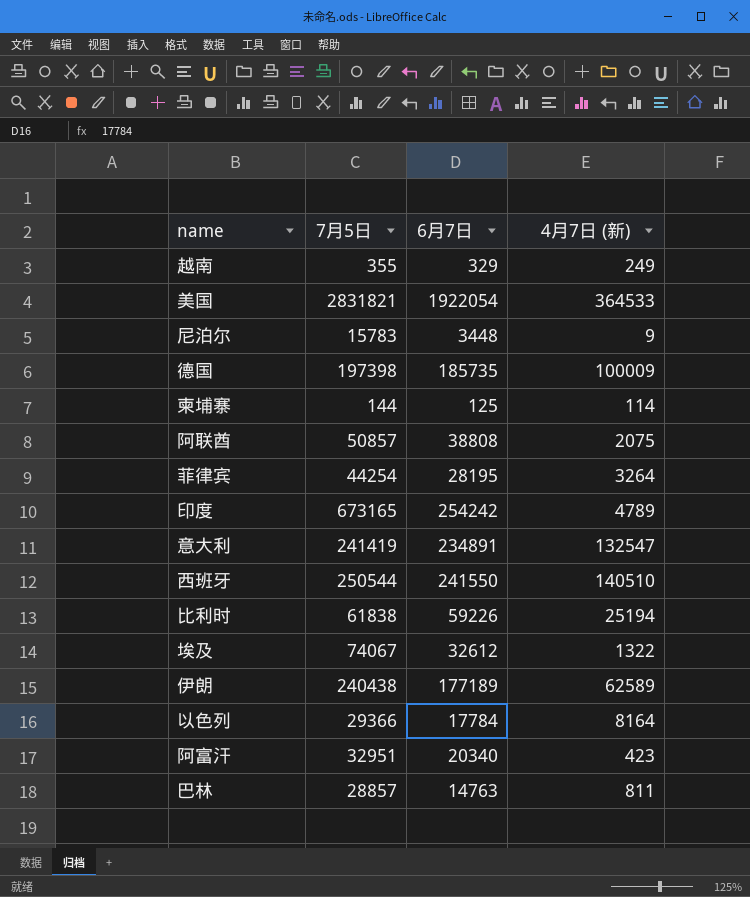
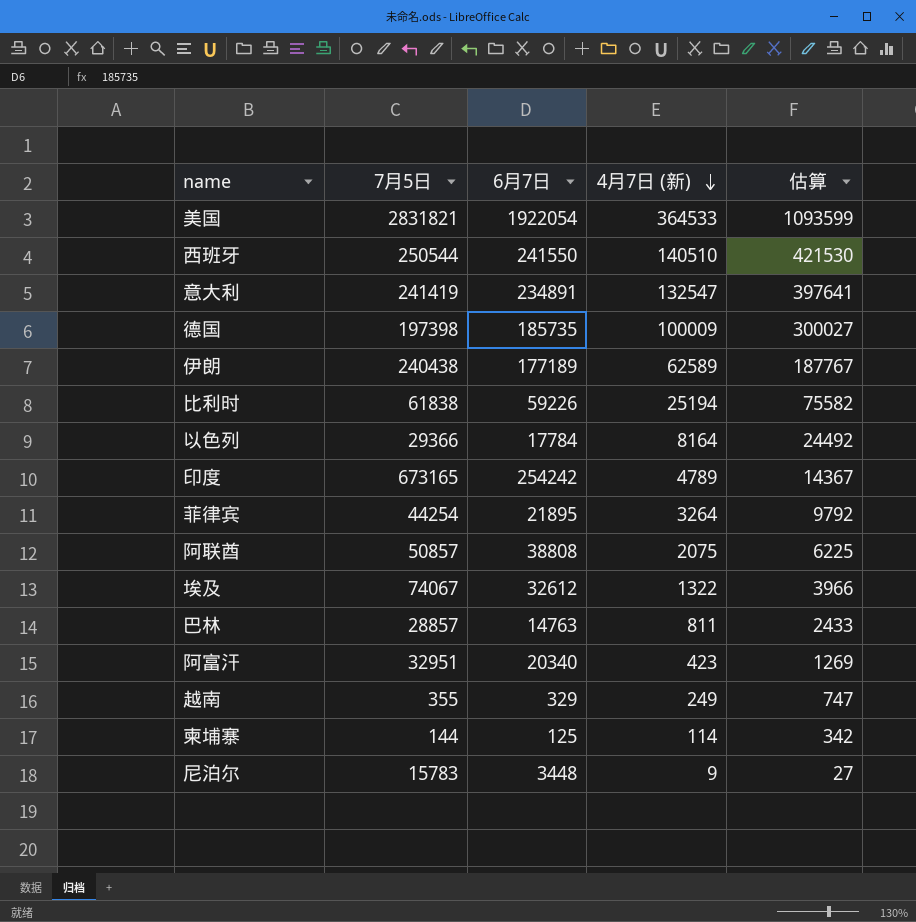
row order: none -> 4月7日 (新) descending
column 估算 | formula: none -> [4月7日 (新)] * 3
菲律宾 | 6月7日: 28195 -> 21895

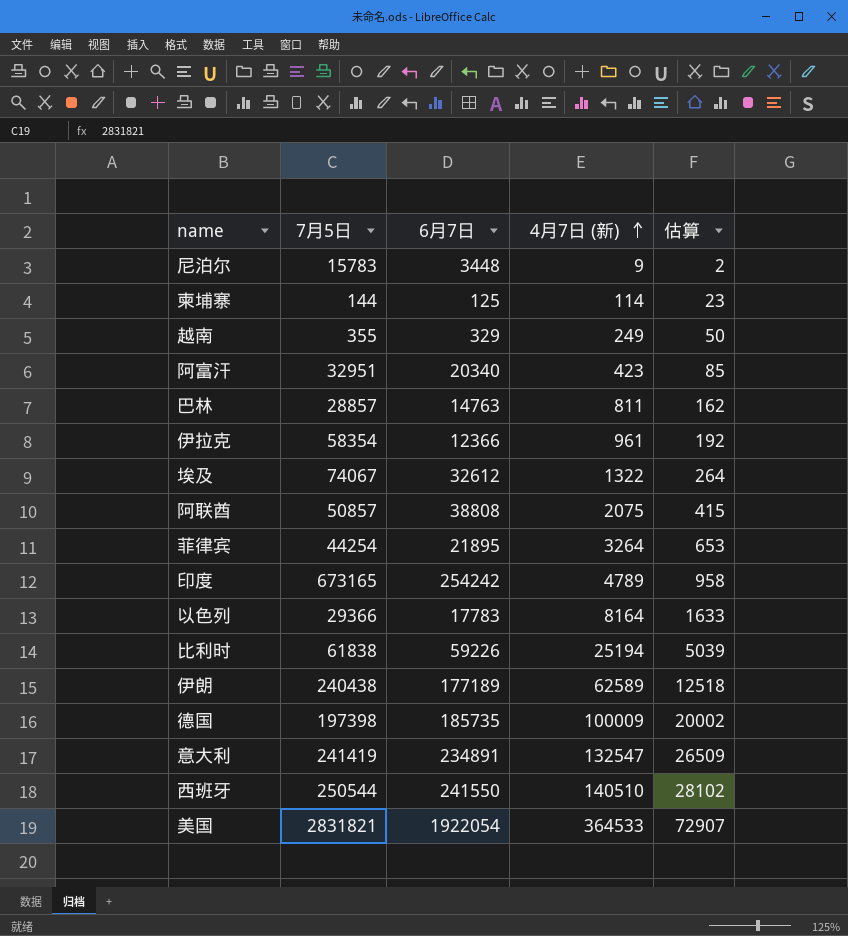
row order: 4月7日 (新) descending -> 4月7日 (新) ascending
column 估算 | formula: [4月7日 (新)] * 3 -> [4月7日 (新)] * 0.2
row 伊拉克: none -> 58354 | 12366 | 961 | 192
以色列 | 6月7日: 17784 -> 17783

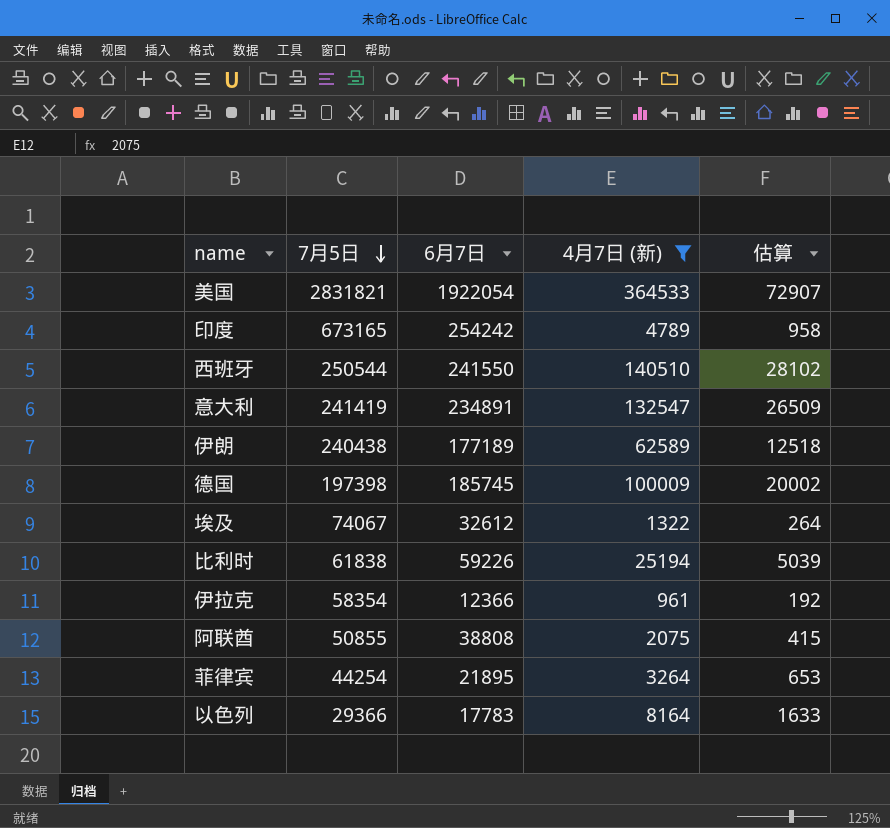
filter: none -> 4月7日 (新) >= 961
row order: 4月7日 (新) ascending -> 7月5日 descending
德国 | 6月7日: 185735 -> 185745
阿联酋 | 7月5日: 50857 -> 50855

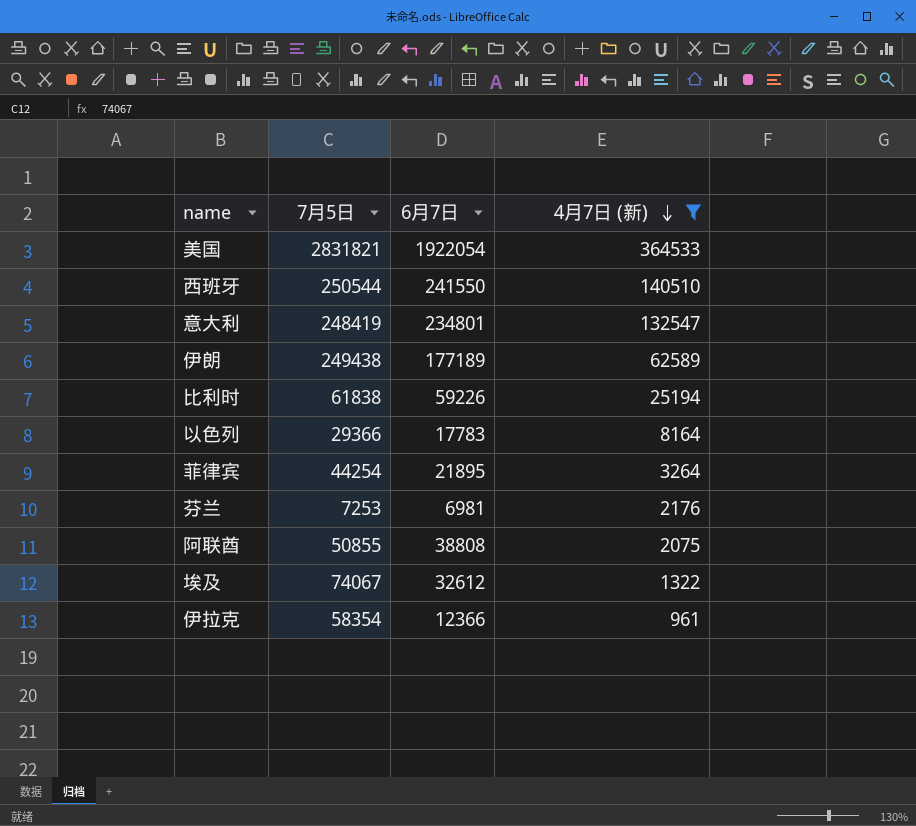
row order: 7月5日 descending -> 4月7日 (新) descending
column 估算 | formula: [4月7日 (新)] * 0.2 -> none
row 印度: 673165 | 254242 | 4789 | 958 -> none
row 德国: 197398 | 185745 | 100009 | 20002 -> none
意大利 | 7月5日: 241419 -> 248419
意大利 | 6月7日: 234891 -> 234801
伊朗 | 7月5日: 240438 -> 249438
row 芬兰: none -> 7253 | 6981 | 2176

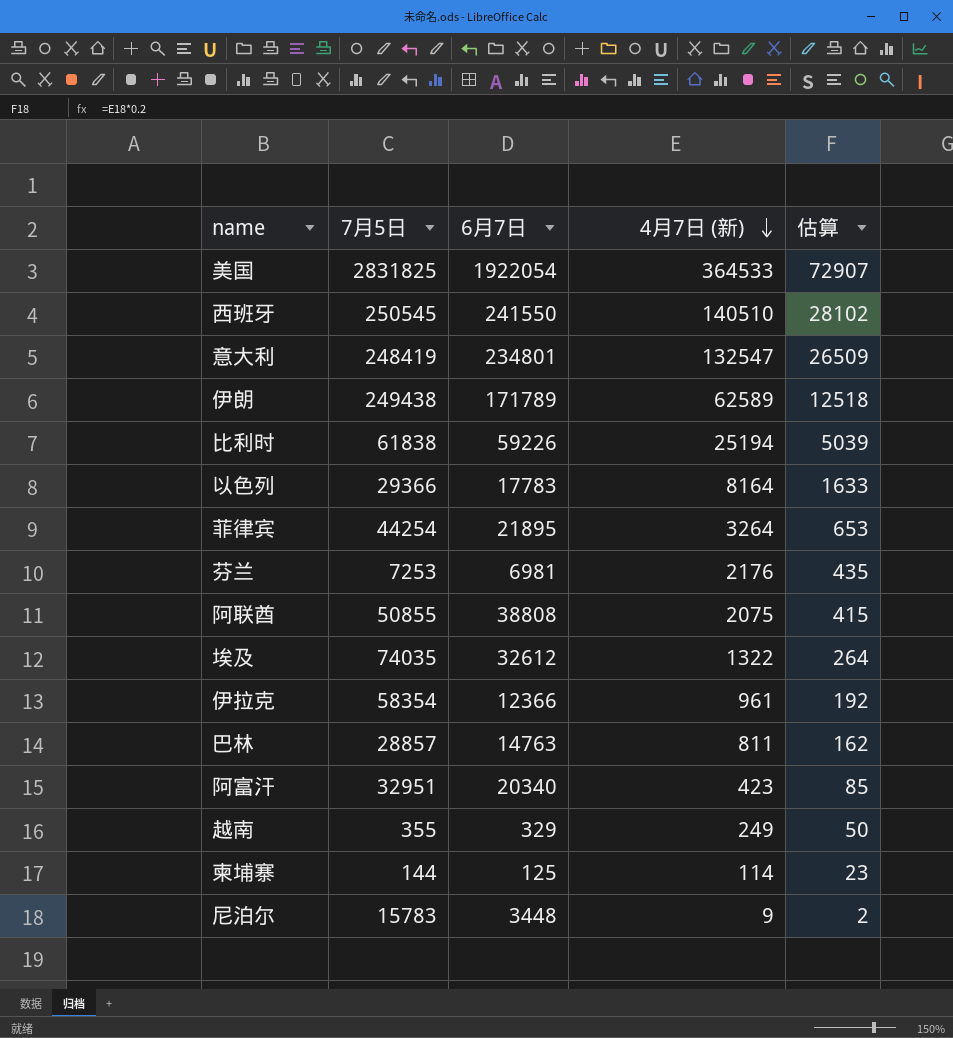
filter: 4月7日 (新) >= 961 -> none
column 估算 | formula: none -> [4月7日 (新)] * 0.2
美国 | 7月5日: 2831821 -> 2831825
西班牙 | 7月5日: 250544 -> 250545
伊朗 | 6月7日: 177189 -> 171789
埃及 | 7月5日: 74067 -> 74035

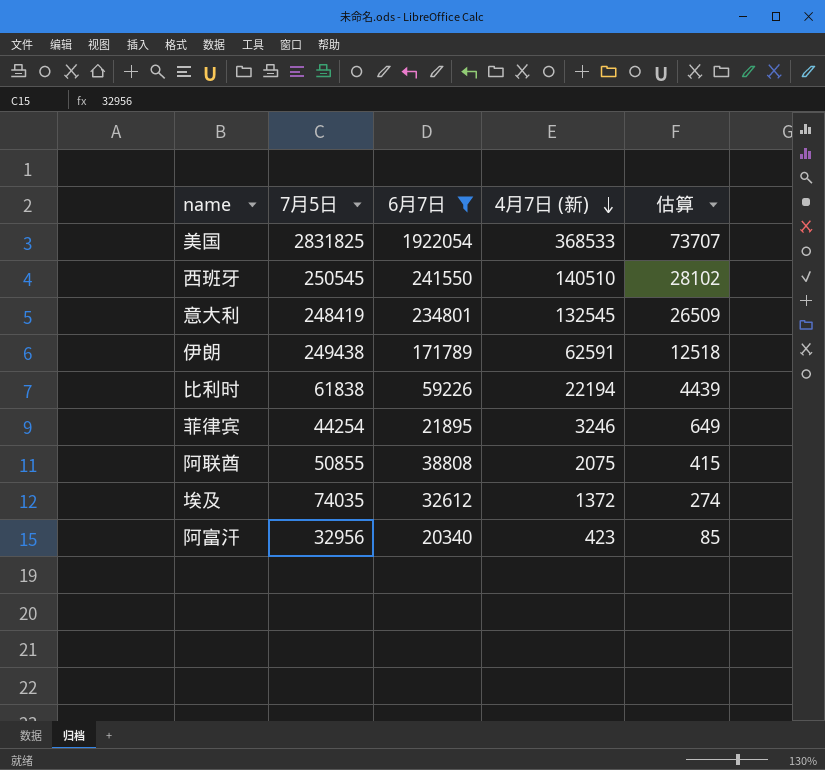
filter: none -> 6月7日 >= 20340
美国 | 4月7日 (新): 364533 -> 368533
美国 | 估算: 72907 -> 73707
意大利 | 4月7日 (新): 132547 -> 132545
伊朗 | 4月7日 (新): 62589 -> 62591
比利时 | 4月7日 (新): 25194 -> 22194
比利时 | 估算: 5039 -> 4439
菲律宾 | 4月7日 (新): 3264 -> 3246
菲律宾 | 估算: 653 -> 649
埃及 | 4月7日 (新): 1322 -> 1372
埃及 | 估算: 264 -> 274
阿富汗 | 7月5日: 32951 -> 32956

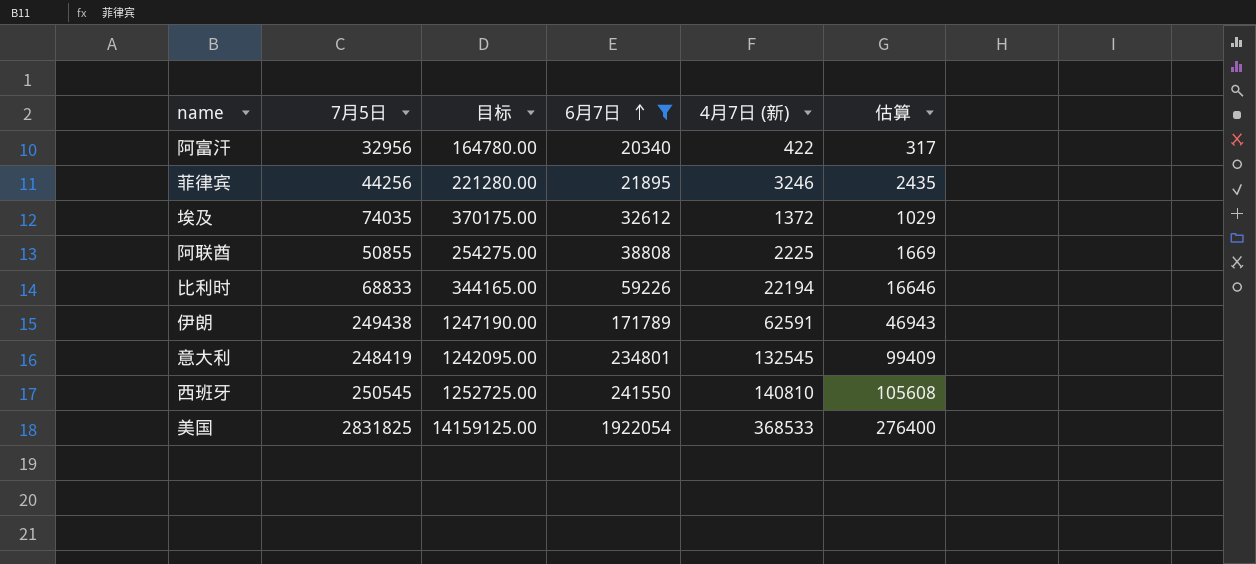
row order: 4月7日 (新) descending -> 6月7日 ascending
column 目标 | formula: none -> [7月5日] * 5
column 估算 | formula: [4月7日 (新)] * 0.2 -> [4月7日 (新)] * 0.75
阿富汗 | 4月7日 (新): 423 -> 422
菲律宾 | 7月5日: 44254 -> 44256
阿联酋 | 4月7日 (新): 2075 -> 2225
比利时 | 7月5日: 61838 -> 68833
西班牙 | 4月7日 (新): 140510 -> 140810

